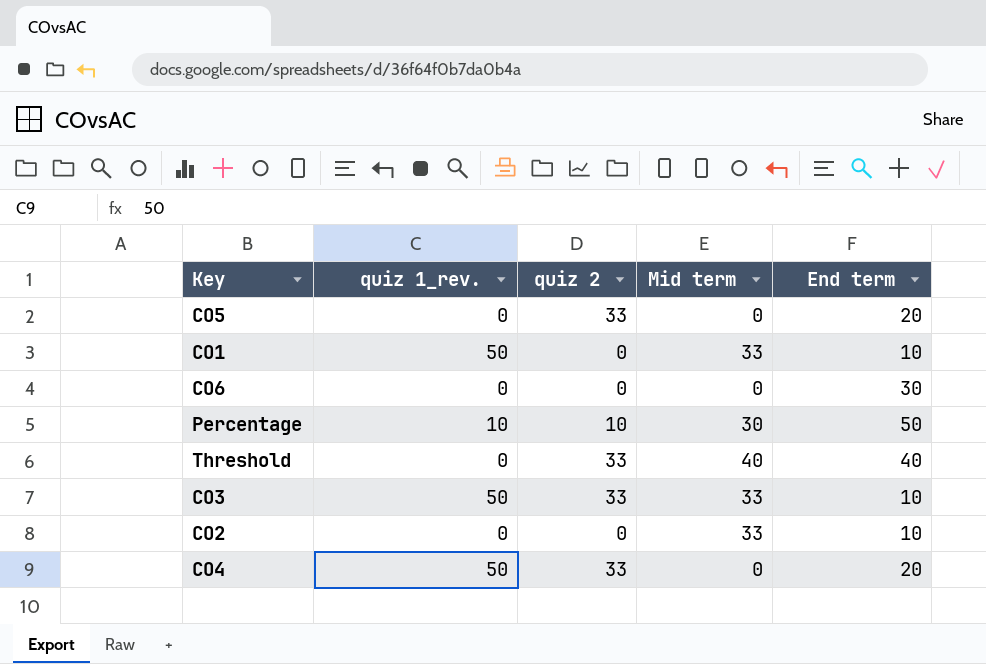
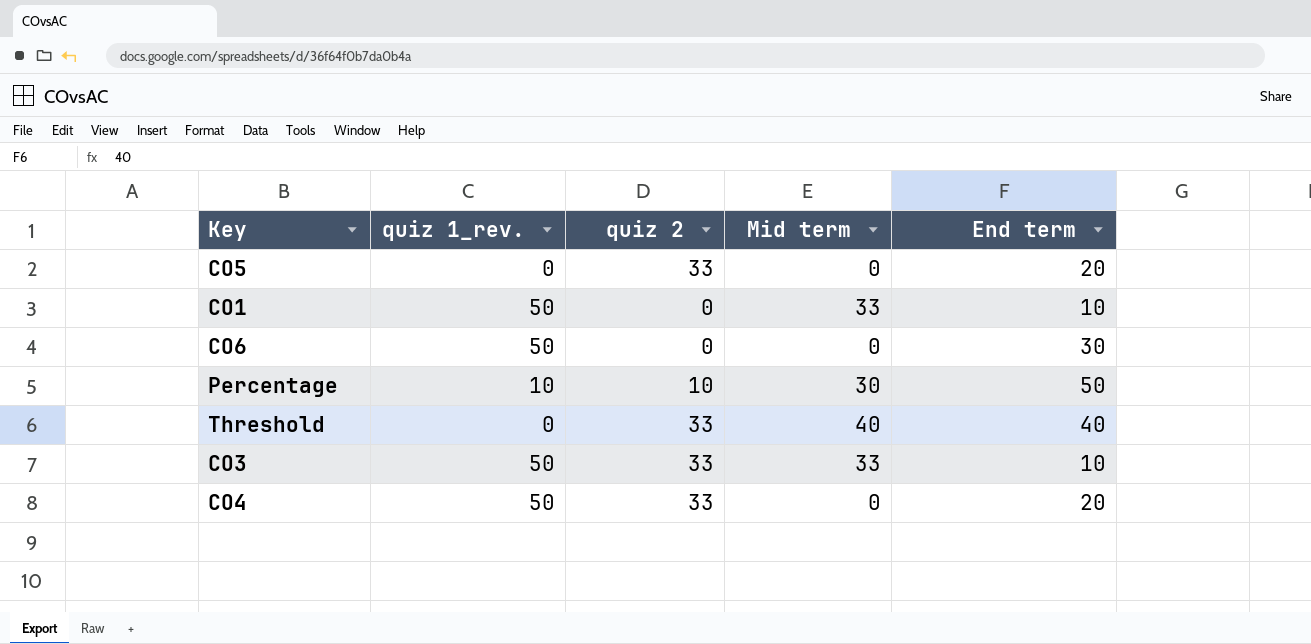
row CO2: 0 | 0 | 33 | 10 -> none
CO6 | quiz 1_rev.: 0 -> 50

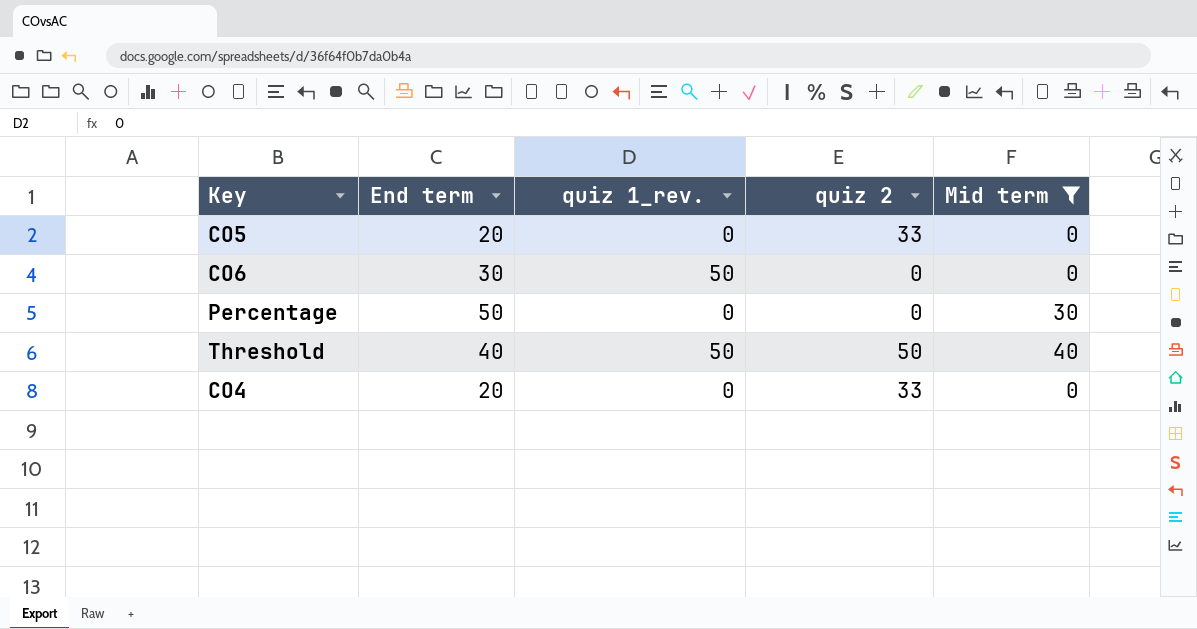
filter: none -> Mid term != 33
column End term | position: 5 -> 2
Percentage | quiz 1_rev.: 10 -> 0
Percentage | quiz 2: 10 -> 0
Threshold | quiz 1_rev.: 0 -> 50
Threshold | quiz 2: 33 -> 50
CO4 | quiz 1_rev.: 50 -> 0

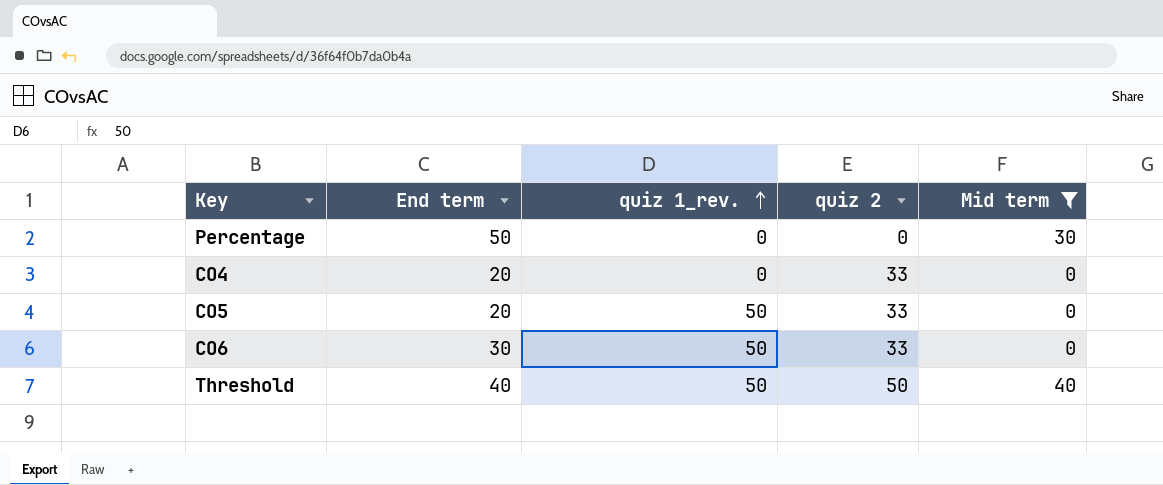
row order: none -> quiz 1_rev. ascending
CO5 | quiz 1_rev.: 0 -> 50
CO6 | quiz 2: 0 -> 33

